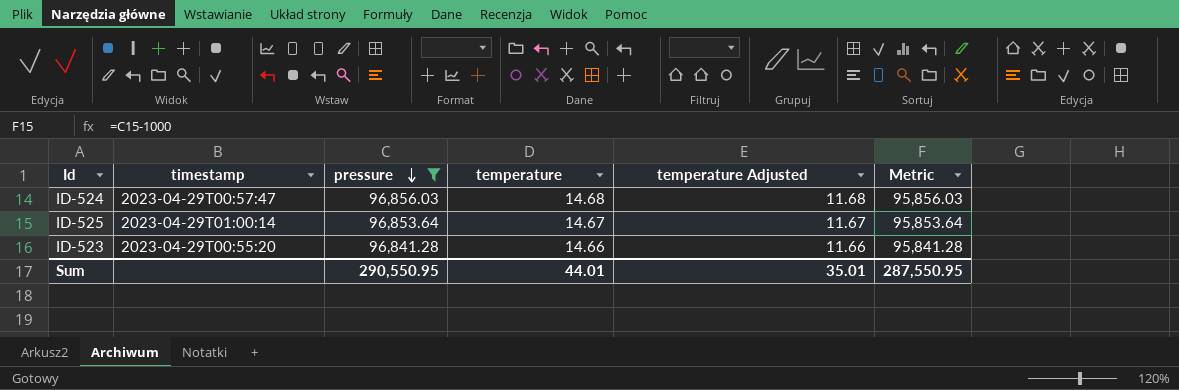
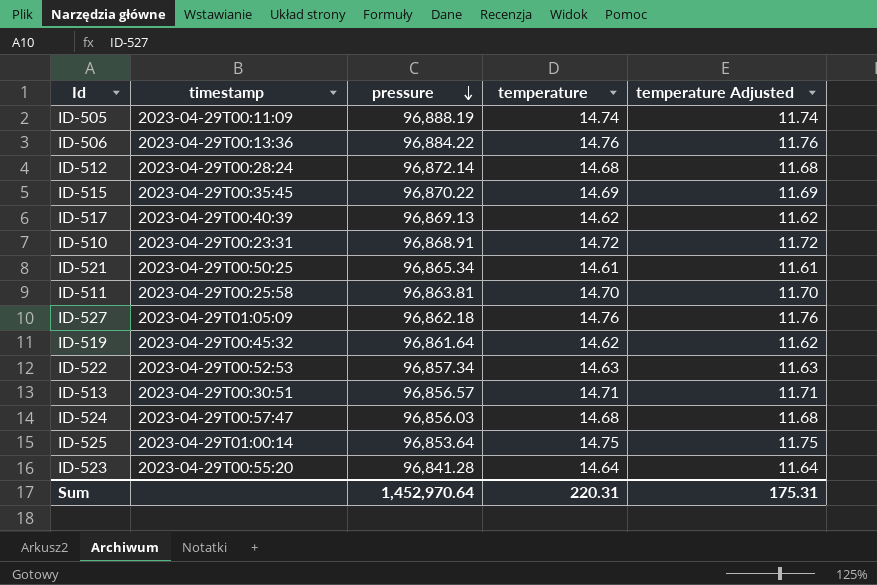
filter: pressure <= 96,856.03 -> none
column Metric | formula: [pressure] - 1000 -> none
ID-525 | temperature: 14.67 -> 14.75
ID-525 | temperature Adjusted: 11.67 -> 11.75
ID-523 | temperature: 14.66 -> 14.64
ID-523 | temperature Adjusted: 11.66 -> 11.64
Sum | pressure: 290,550.95 -> 1,452,970.64
Sum | temperature: 44.01 -> 220.31
Sum | temperature Adjusted: 35.01 -> 175.31

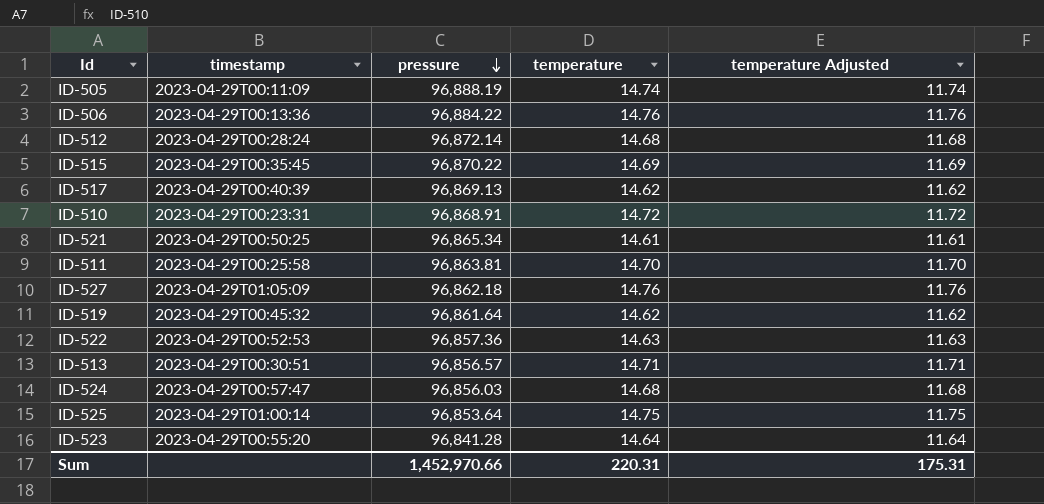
ID-522 | pressure: 96,857.34 -> 96,857.36
Sum | pressure: 1,452,970.64 -> 1,452,970.66

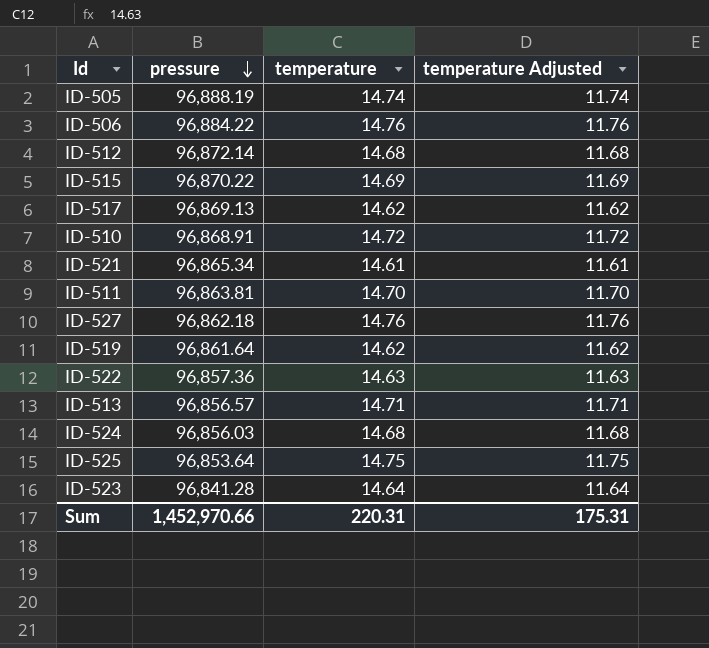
column timestamp | position: 2 -> none

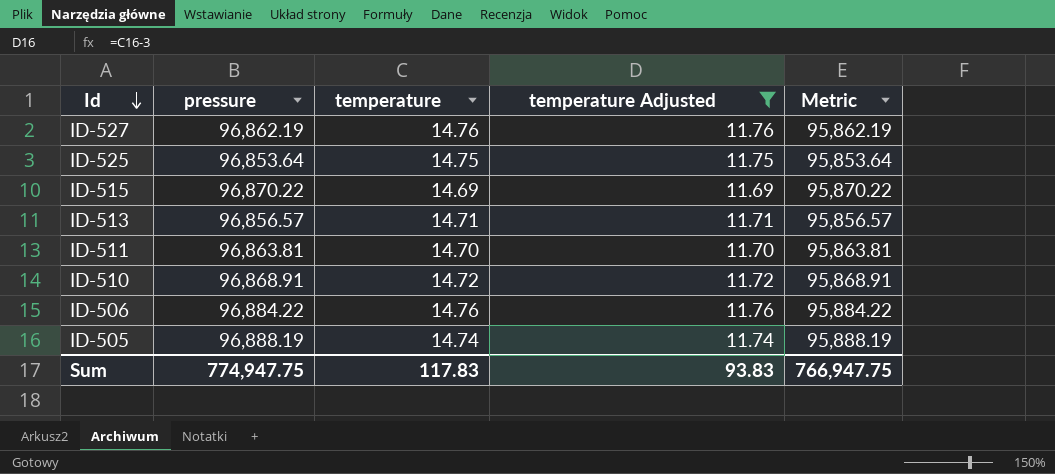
filter: none -> temperature Adjusted >= 11.69
row order: pressure descending -> Id descending
column Metric | formula: none -> [pressure] - 1000
ID-527 | pressure: 96,862.18 -> 96,862.19
Sum | pressure: 1,452,970.66 -> 774,947.75
Sum | temperature: 220.31 -> 117.83
Sum | temperature Adjusted: 175.31 -> 93.83

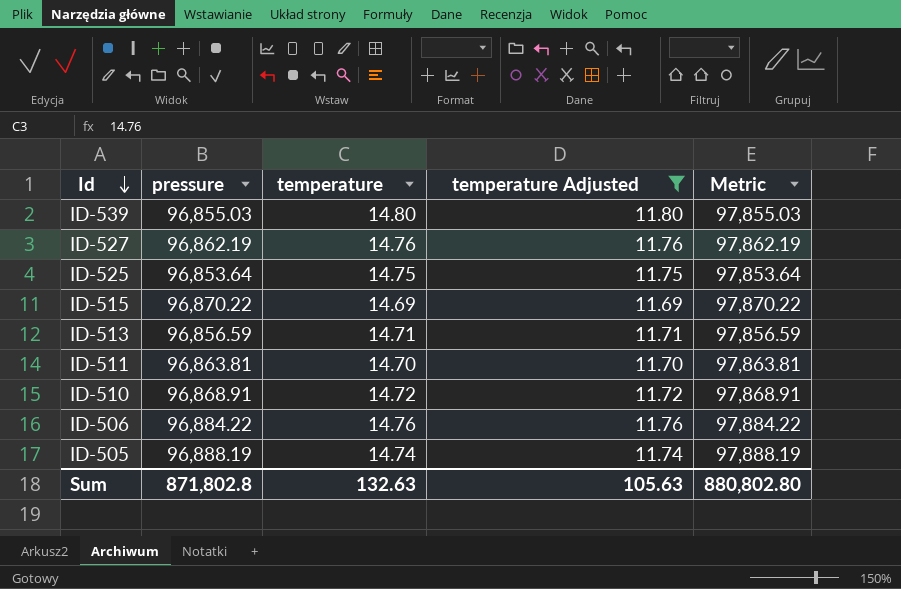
column Metric | formula: [pressure] - 1000 -> [pressure] + 1000
row ID-539: none -> 96,855.03 | 14.80 | 11.80 | 97,855.03
ID-513 | pressure: 96,856.57 -> 96,856.59
Sum | pressure: 774,947.75 -> 871,802.8
Sum | temperature: 117.83 -> 132.63
Sum | temperature Adjusted: 93.83 -> 105.63
Sum | Metric: 766,947.75 -> 880,802.80

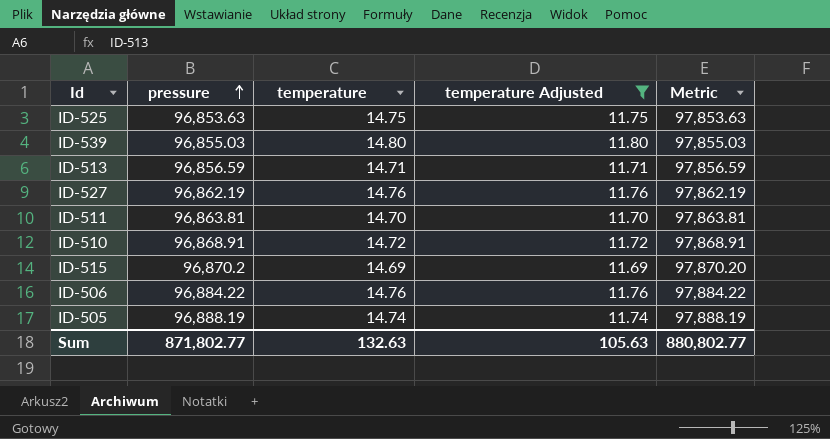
row order: Id descending -> pressure ascending
ID-525 | pressure: 96,853.64 -> 96,853.63
ID-525 | Metric: 97,853.64 -> 97,853.63
ID-515 | pressure: 96,870.22 -> 96,870.2
ID-515 | Metric: 97,870.22 -> 97,870.20
Sum | pressure: 871,802.8 -> 871,802.77
Sum | Metric: 880,802.80 -> 880,802.77

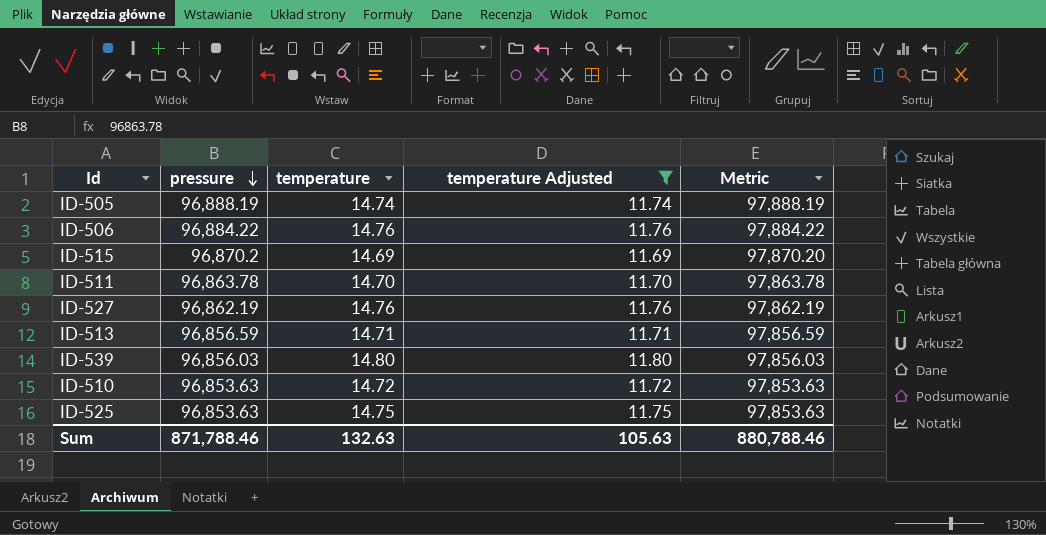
row order: pressure ascending -> pressure descending
ID-511 | pressure: 96,863.81 -> 96,863.78
ID-511 | Metric: 97,863.81 -> 97,863.78
ID-539 | pressure: 96,855.03 -> 96,856.03
ID-539 | Metric: 97,855.03 -> 97,856.03
ID-510 | pressure: 96,868.91 -> 96,853.63
ID-510 | Metric: 97,868.91 -> 97,853.63
Sum | pressure: 871,802.77 -> 871,788.46
Sum | Metric: 880,802.77 -> 880,788.46

